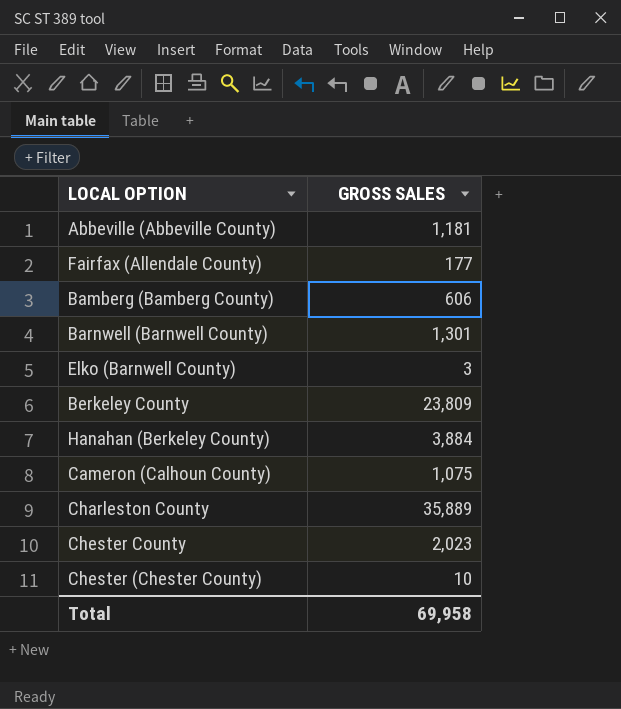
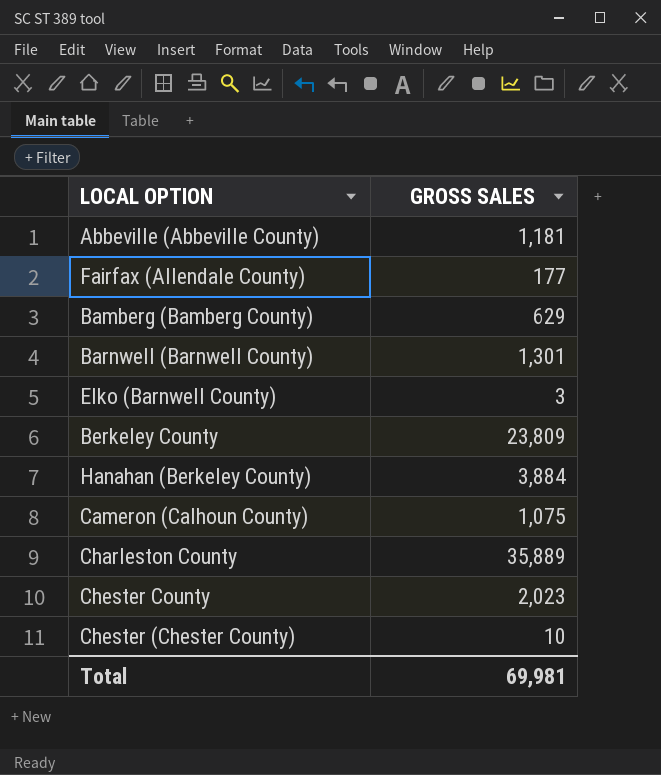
Bamberg (Bamberg County) | GROSS SALES: 606 -> 629
Total | GROSS SALES: 69,958 -> 69,981

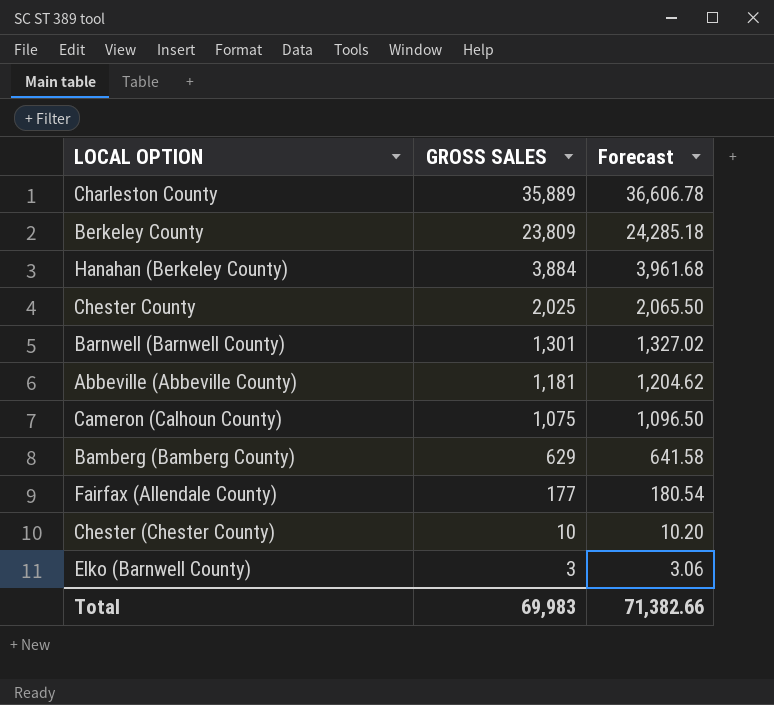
row order: none -> GROSS SALES descending
column Forecast | formula: none -> [GROSS SALES] * 1.02
Chester County | GROSS SALES: 2,023 -> 2,025
Total | GROSS SALES: 69,981 -> 69,983

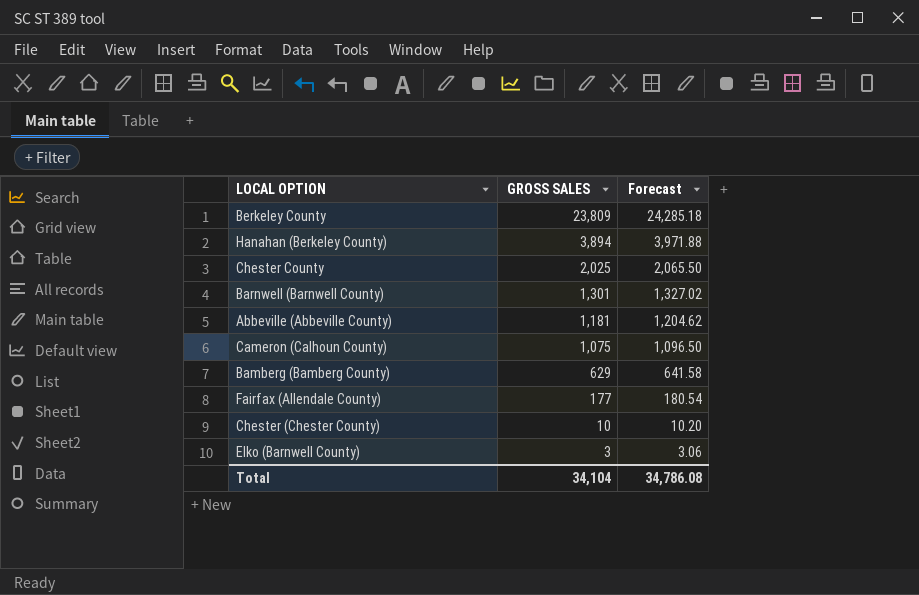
row Charleston County: 35,889 | 36,606.78 -> none
Hanahan (Berkeley County) | GROSS SALES: 3,884 -> 3,894
Hanahan (Berkeley County) | Forecast: 3,961.68 -> 3,971.88
Total | GROSS SALES: 69,983 -> 34,104
Total | Forecast: 71,382.66 -> 34,786.08

